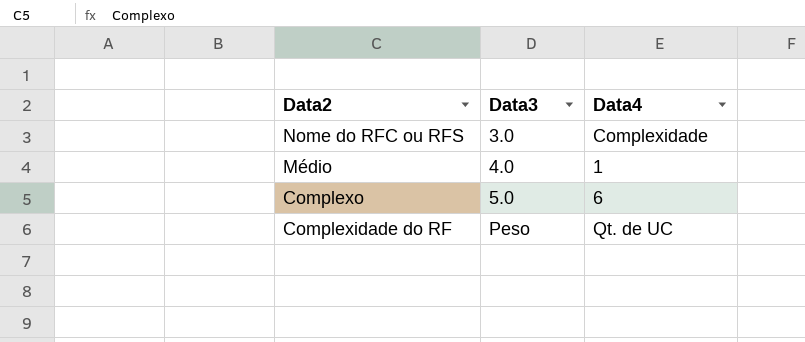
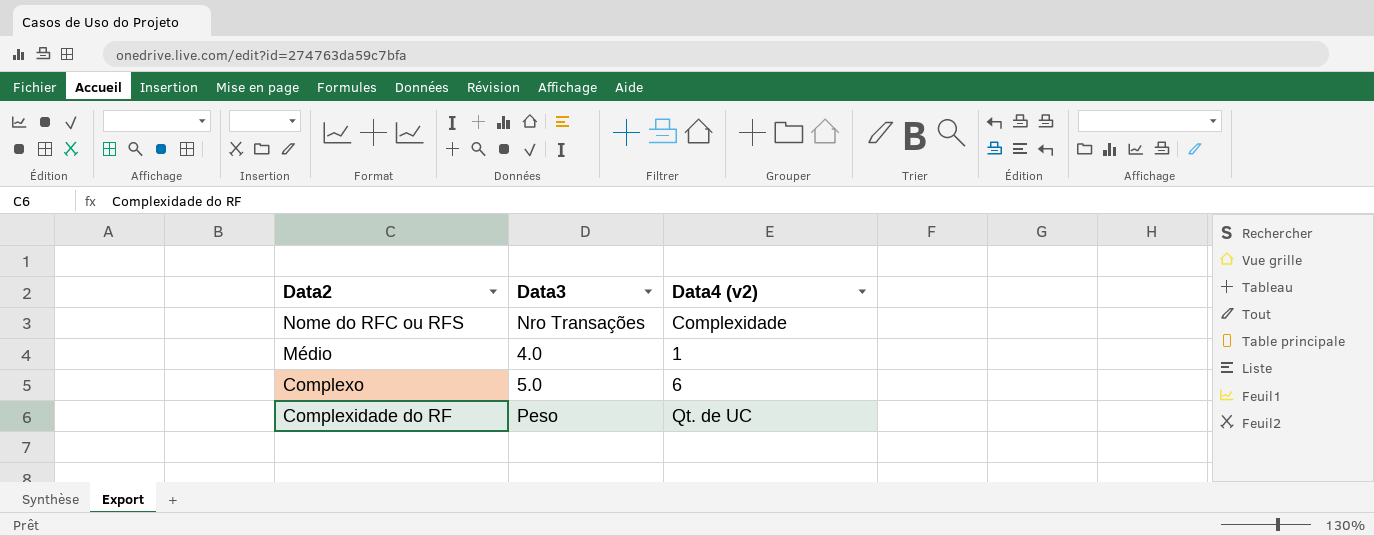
column name: Data4 -> Data4 (v2)
Nome do RFC ou RFS | Data3: 3.0 -> Nro Transações

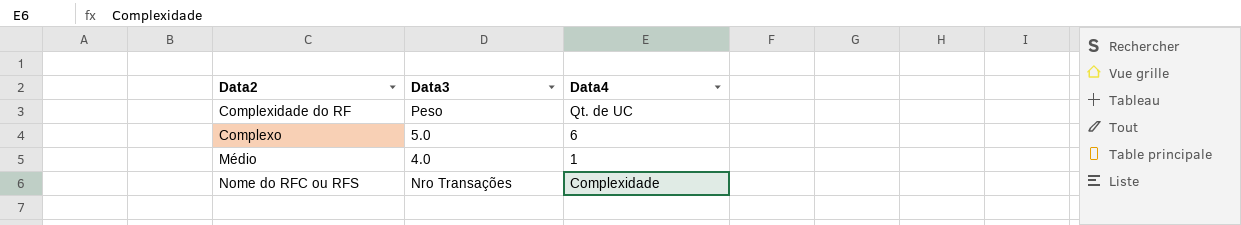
row order: Data2 descending -> Data2 ascending
column name: Data4 (v2) -> Data4

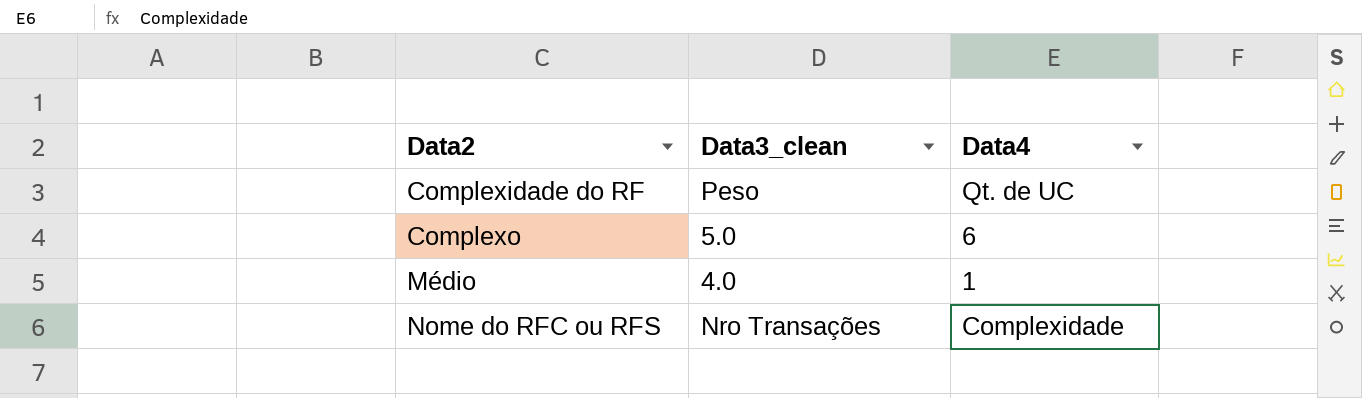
column name: Data3 -> Data3_clean

